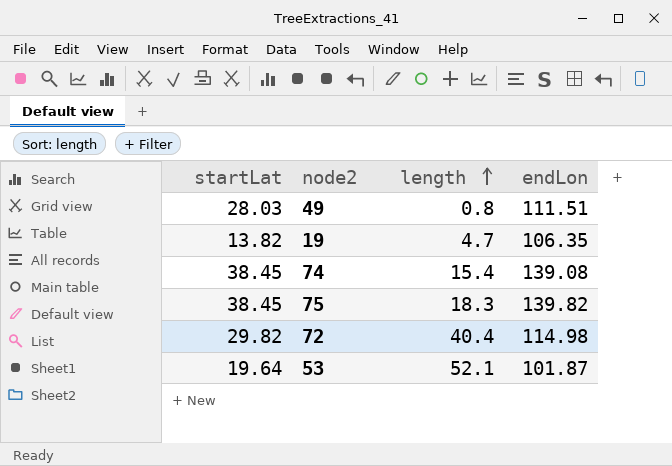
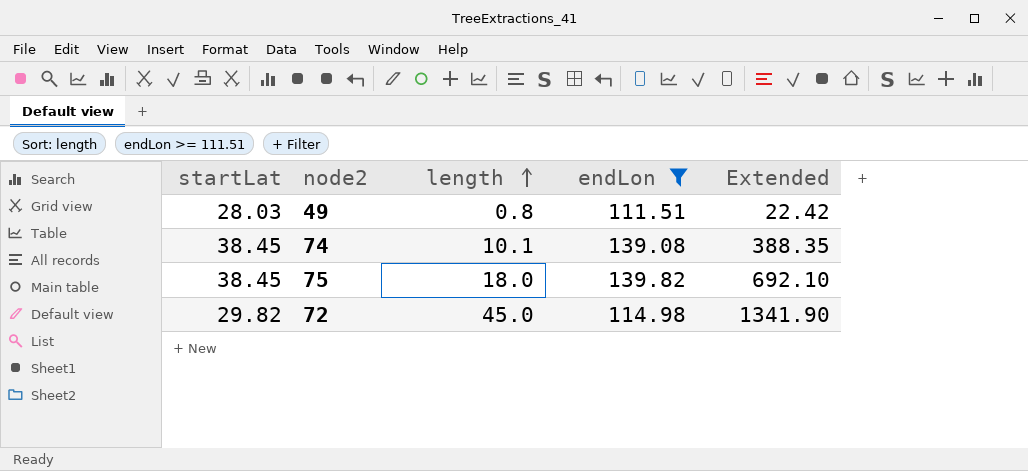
filter: none -> endLon >= 111.51
column Extended | formula: none -> [startLat] * [length]
74 | length: 15.4 -> 10.1
75 | length: 18.3 -> 18.0
72 | length: 40.4 -> 45.0

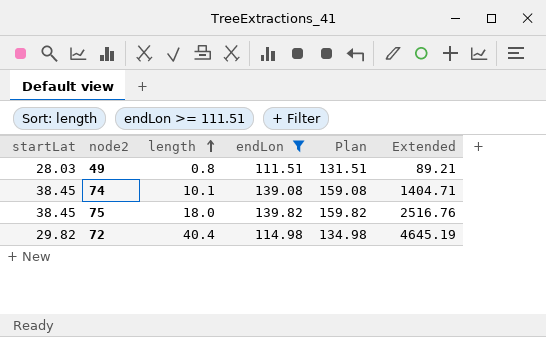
column Plan | formula: none -> [endLon] + 20
column Extended | formula: [startLat] * [length] -> [length] * [endLon]
72 | length: 45.0 -> 40.4

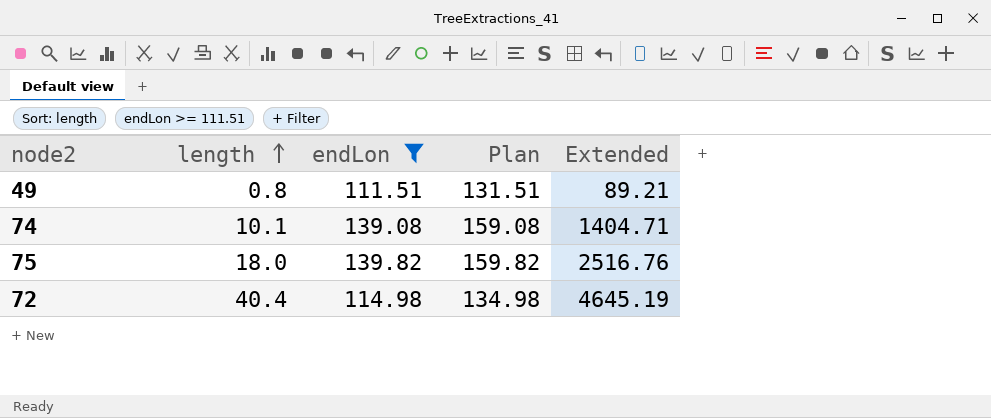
column startLat | position: 1 -> none

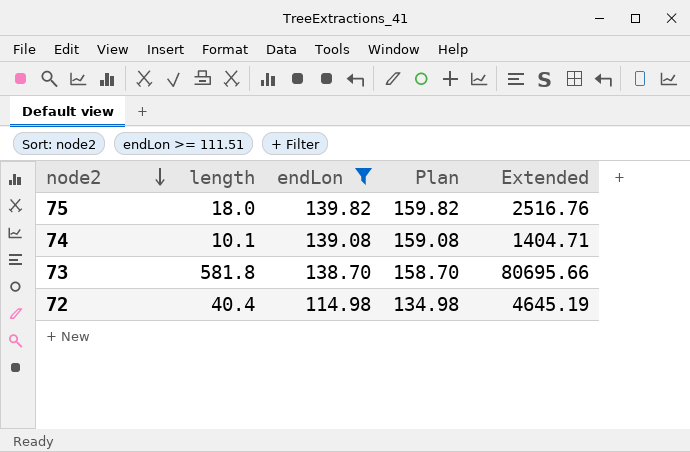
row order: length ascending -> node2 descending
row 49: 0.8 | 111.51 | 131.51 | 89.21 -> none
row 73: none -> 581.8 | 138.70 | 158.70 | 80695.66

